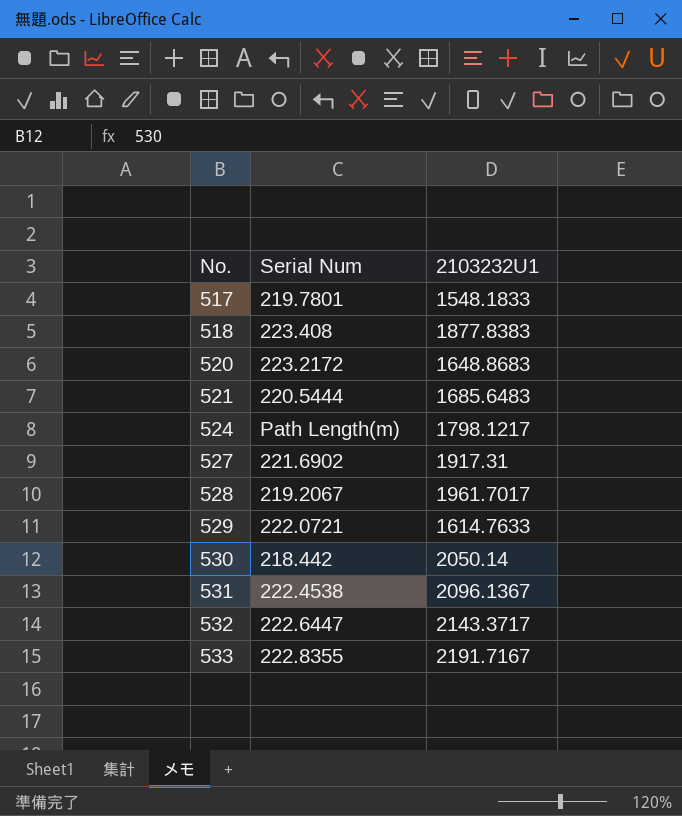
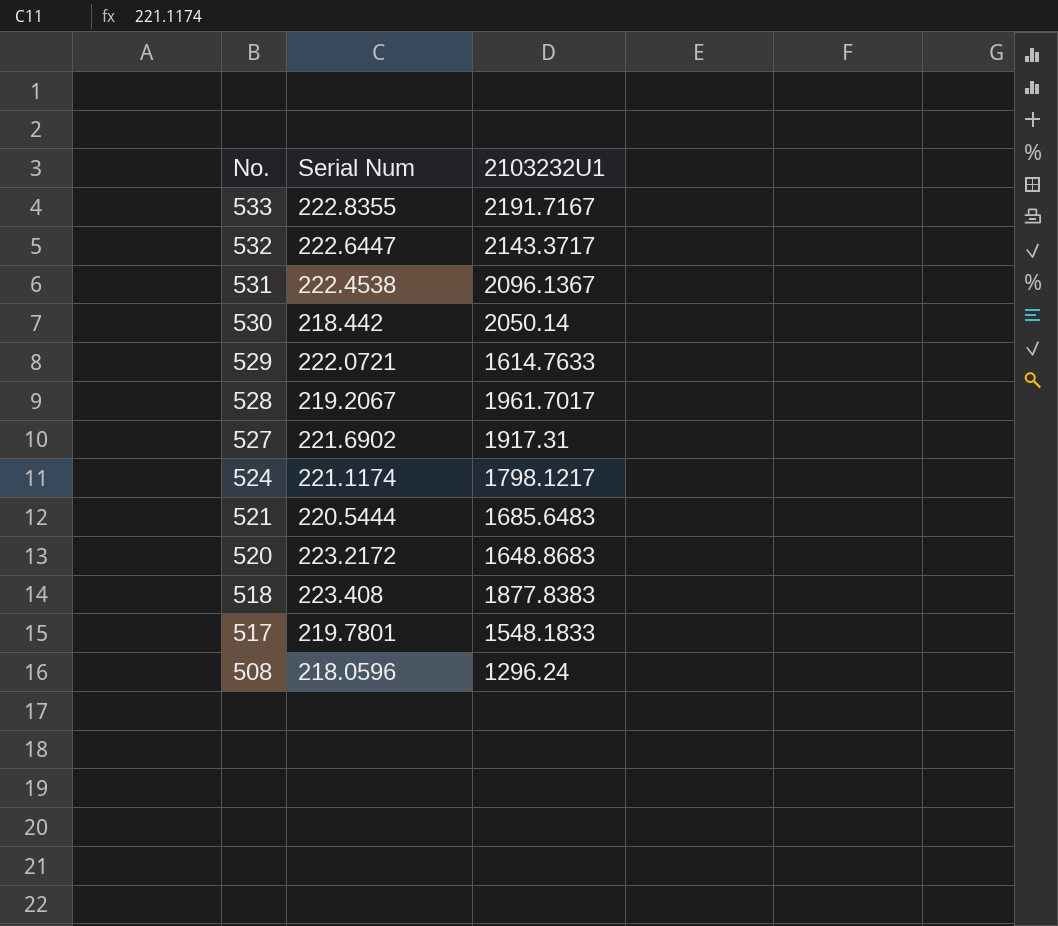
row order: No. ascending -> No. descending
524 | Serial Num: Path Length(m) -> 221.1174
row 508: none -> 218.0596 | 1296.24

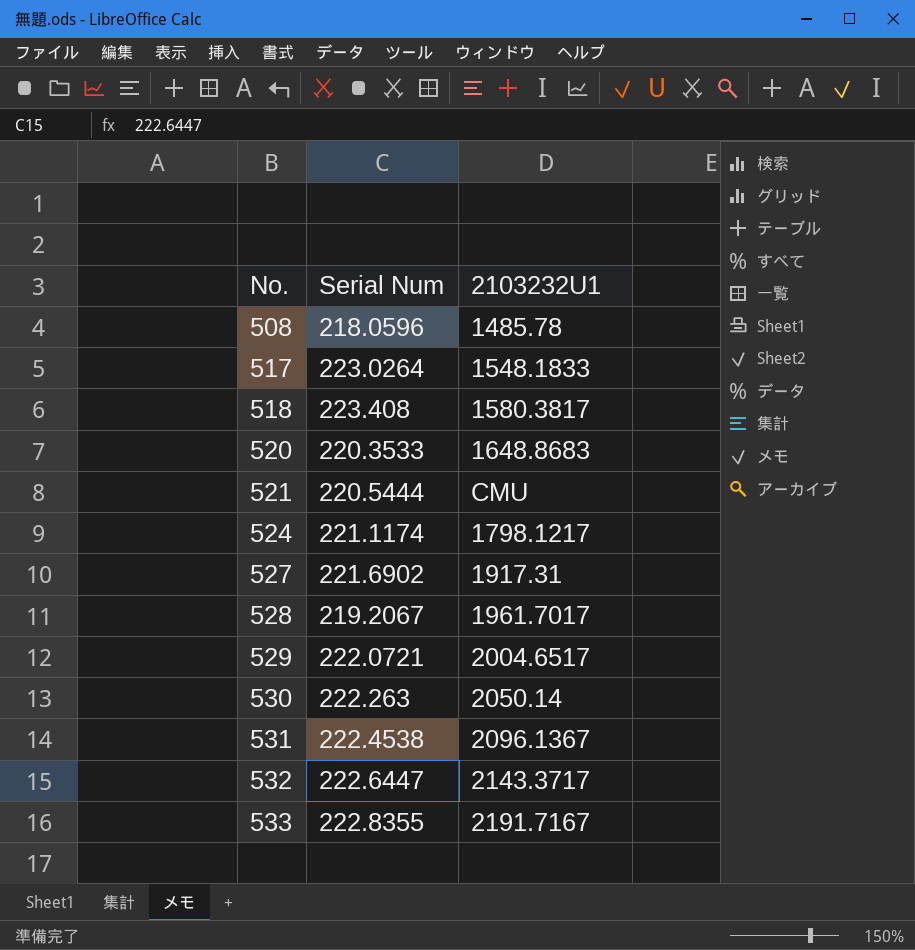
row order: No. descending -> No. ascending
508 | 2103232U1: 1296.24 -> 1485.78
517 | Serial Num: 219.7801 -> 223.0264
518 | 2103232U1: 1877.8383 -> 1580.3817
520 | Serial Num: 223.2172 -> 220.3533
521 | 2103232U1: 1685.6483 -> CMU
529 | 2103232U1: 1614.7633 -> 2004.6517
530 | Serial Num: 218.442 -> 222.263

